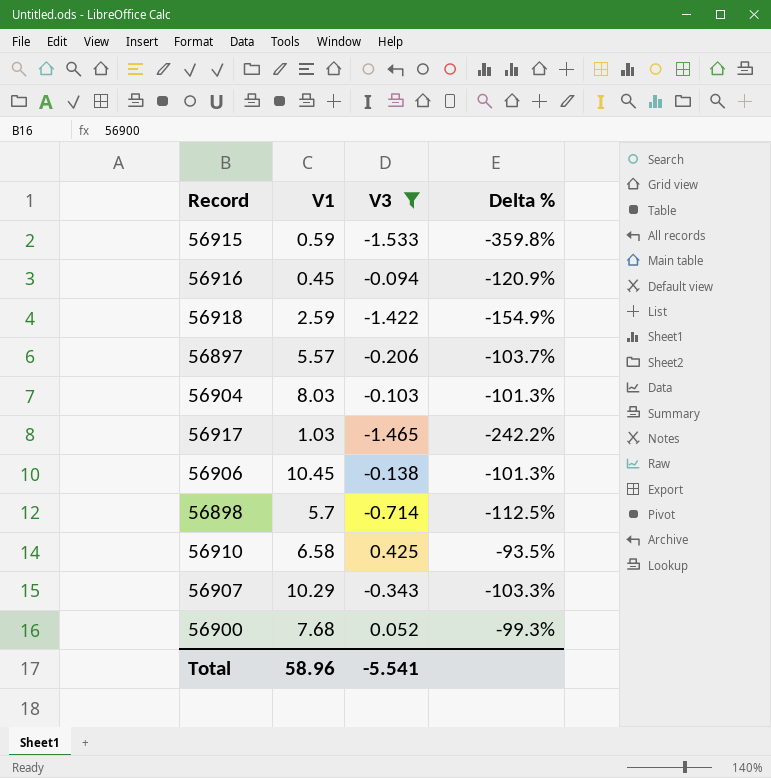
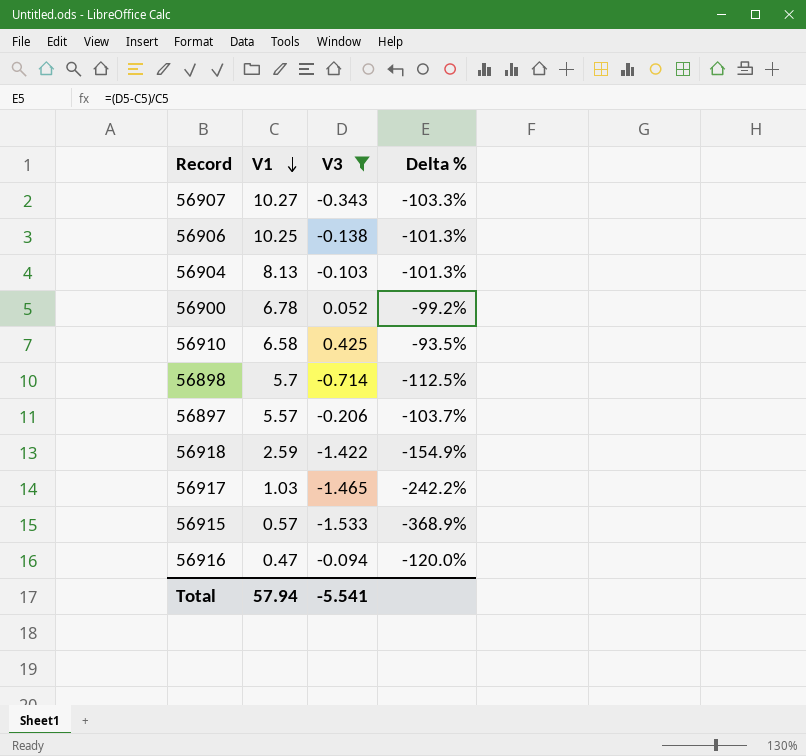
row order: none -> V1 descending
56907 | V1: 10.29 -> 10.27
56906 | V1: 10.45 -> 10.25
56904 | V1: 8.03 -> 8.13
56900 | V1: 7.68 -> 6.78
56900 | Delta %: -99.3% -> -99.2%
56915 | V1: 0.59 -> 0.57
56915 | Delta %: -359.8% -> -368.9%
56916 | V1: 0.45 -> 0.47
56916 | Delta %: -120.9% -> -120.0%
Total | V1: 58.96 -> 57.94

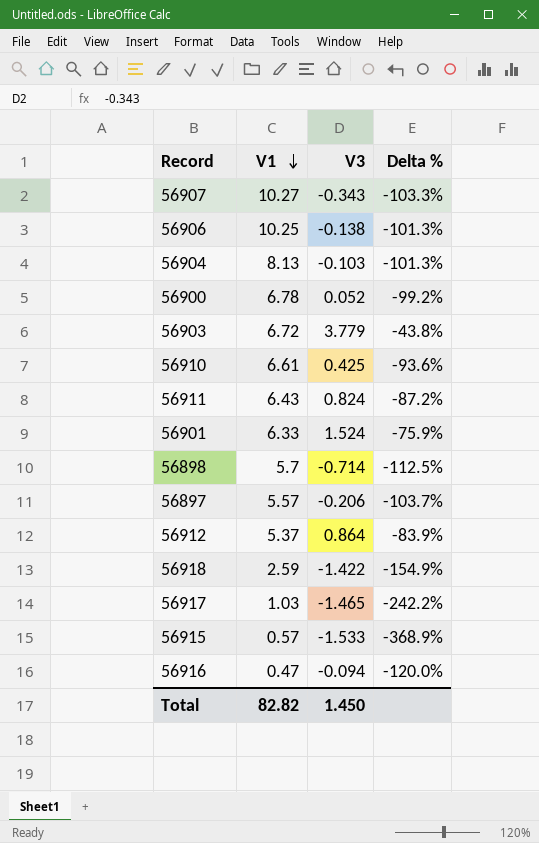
filter: V3 <= 0.425 -> none
56910 | V1: 6.58 -> 6.61
56910 | Delta %: -93.5% -> -93.6%
Total | V1: 57.94 -> 82.82
Total | V3: -5.541 -> 1.450

